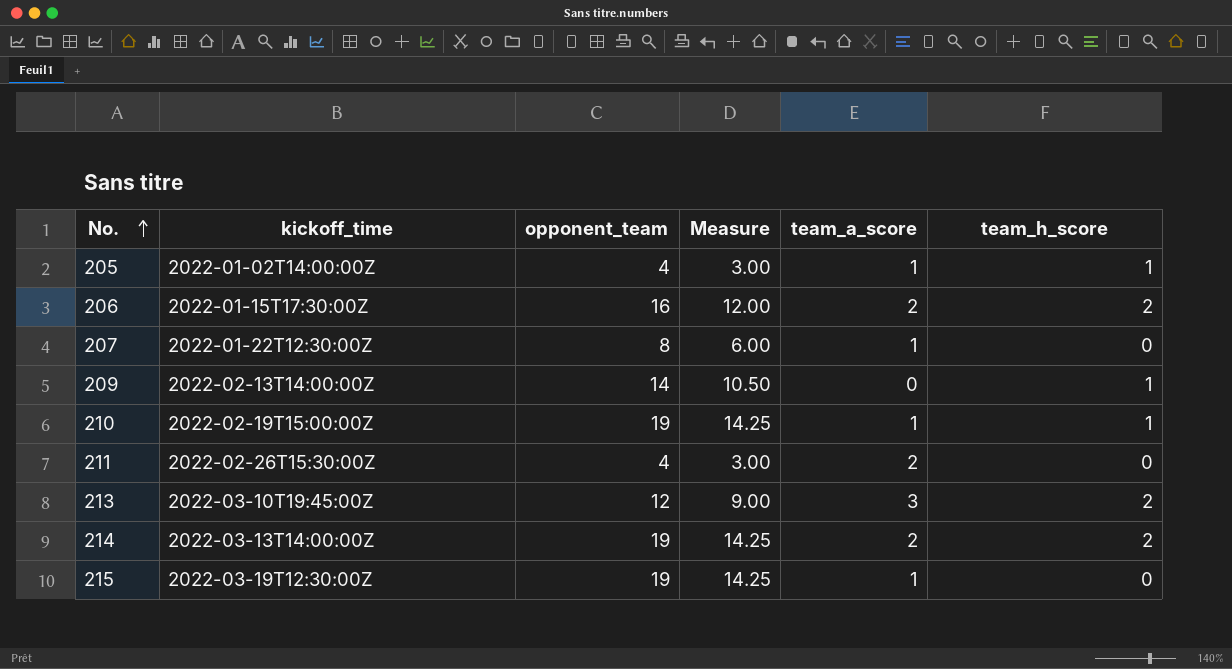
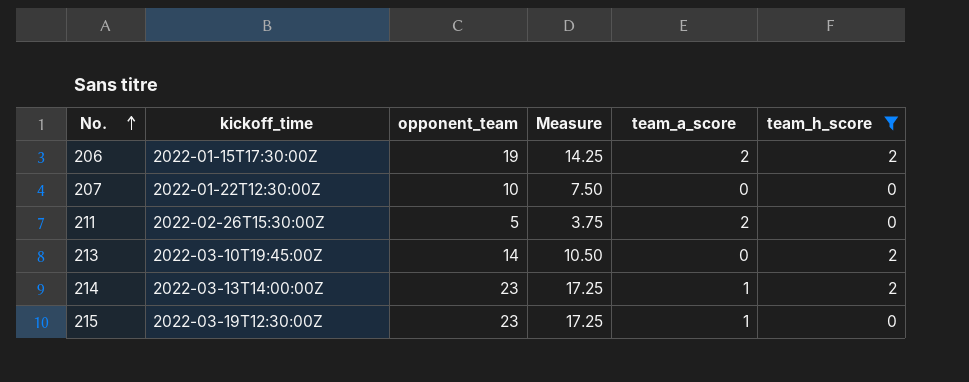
filter: none -> team_h_score != 1
206 | opponent_team: 16 -> 19
206 | Measure: 12.00 -> 14.25
207 | opponent_team: 8 -> 10
207 | Measure: 6.00 -> 7.50
207 | team_a_score: 1 -> 0
211 | opponent_team: 4 -> 5
211 | Measure: 3.00 -> 3.75
213 | opponent_team: 12 -> 14
213 | Measure: 9.00 -> 10.50
213 | team_a_score: 3 -> 0
214 | opponent_team: 19 -> 23
214 | Measure: 14.25 -> 17.25
214 | team_a_score: 2 -> 1
215 | opponent_team: 19 -> 23
215 | Measure: 14.25 -> 17.25

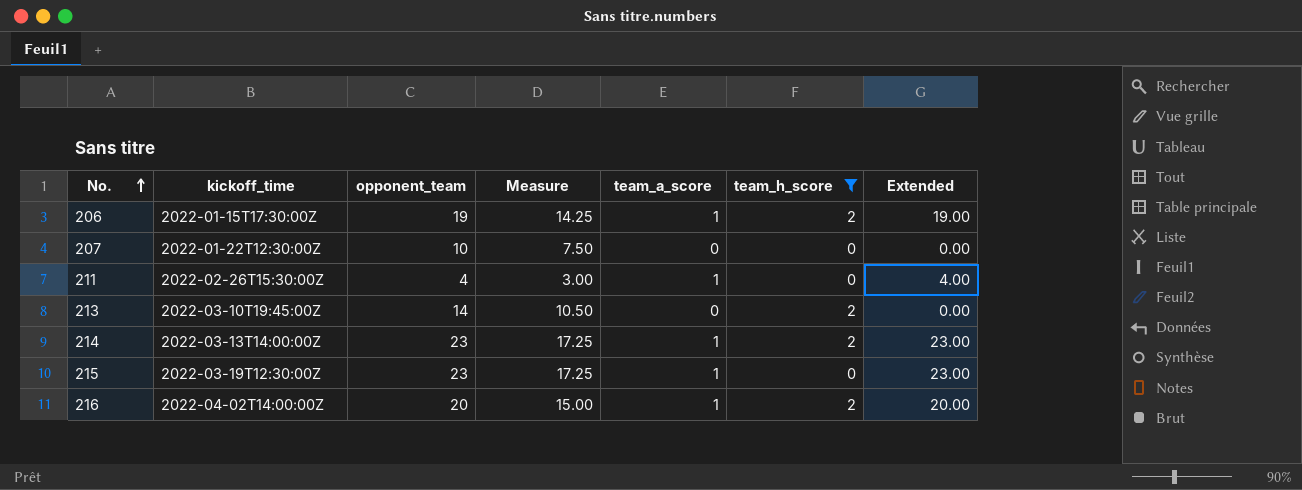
column Extended | formula: none -> [opponent_team] * [team_a_score]
206 | team_a_score: 2 -> 1
211 | opponent_team: 5 -> 4
211 | Measure: 3.75 -> 3.00
211 | team_a_score: 2 -> 1
row 216: none -> 2022-04-02T14:00:00Z | 20 | 15.00 | 1 | 2 | 20.00

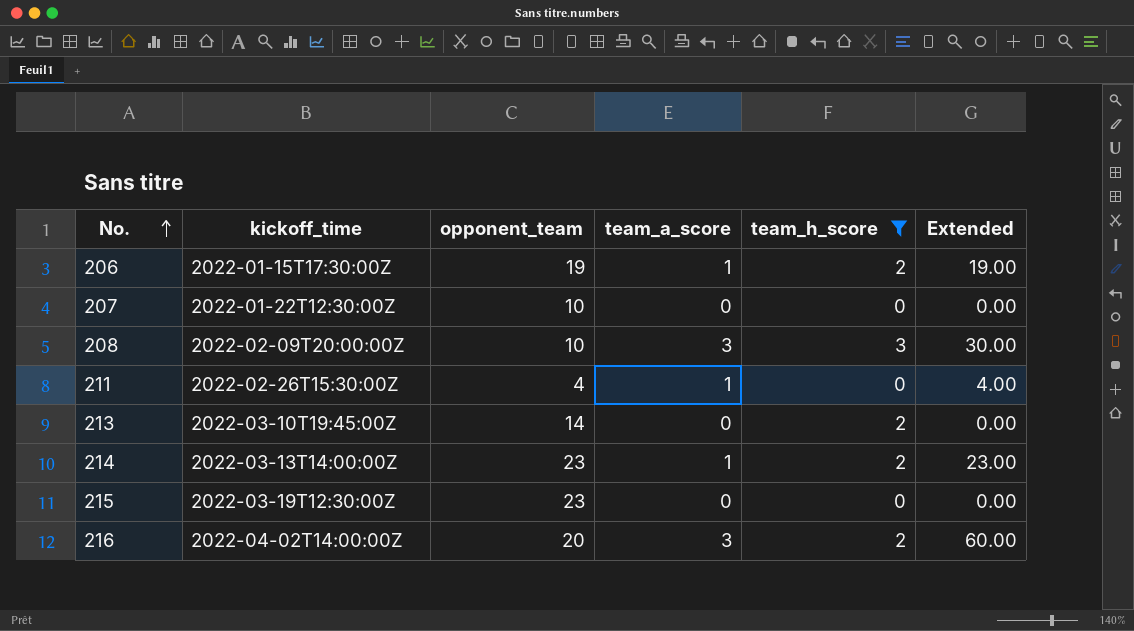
column Measure | formula: [opponent_team] * 0.75 -> none
row 208: none -> 2022-02-09T20:00:00Z | 10 | 3 | 3 | 30.00
215 | team_a_score: 1 -> 0
215 | Extended: 23.00 -> 0.00
216 | team_a_score: 1 -> 3
216 | Extended: 20.00 -> 60.00

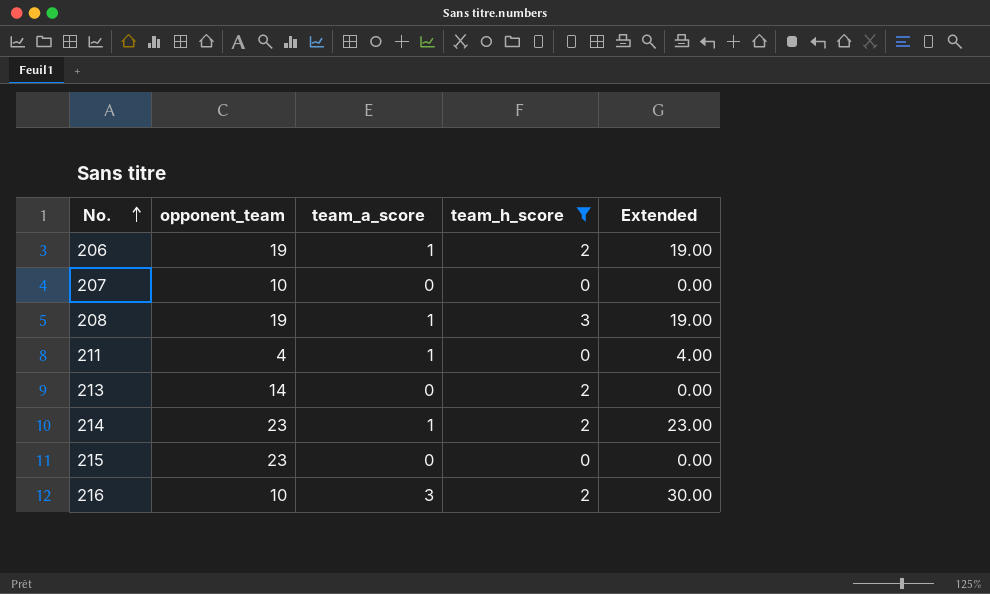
column kickoff_time | position: 2 -> none
208 | opponent_team: 10 -> 19
208 | team_a_score: 3 -> 1
208 | Extended: 30.00 -> 19.00
216 | opponent_team: 20 -> 10
216 | Extended: 60.00 -> 30.00

